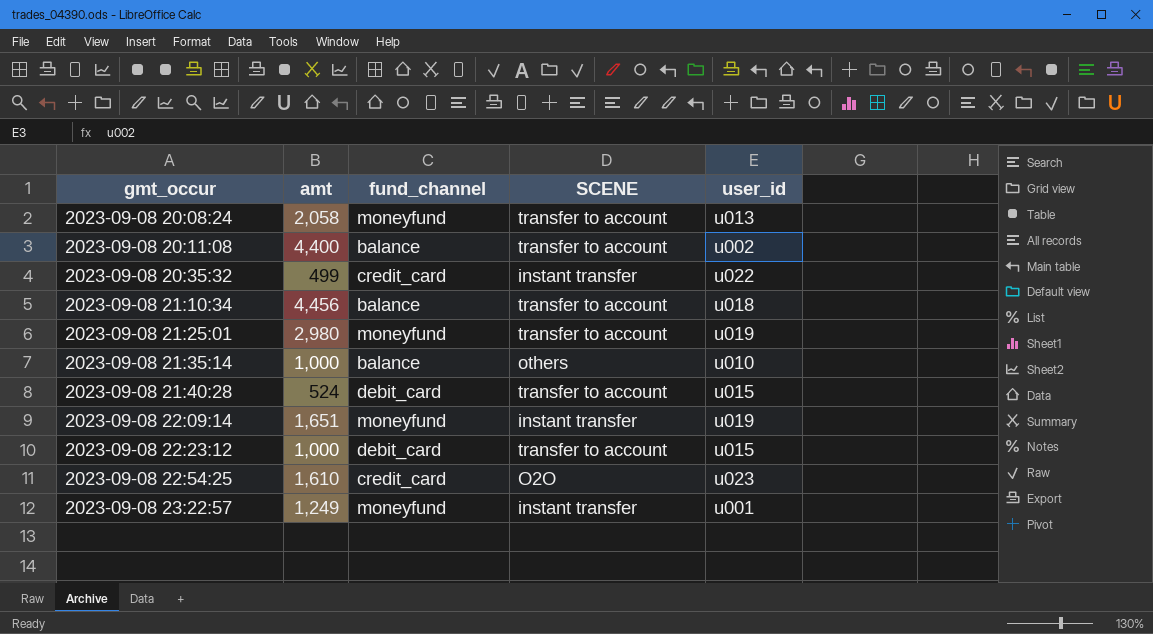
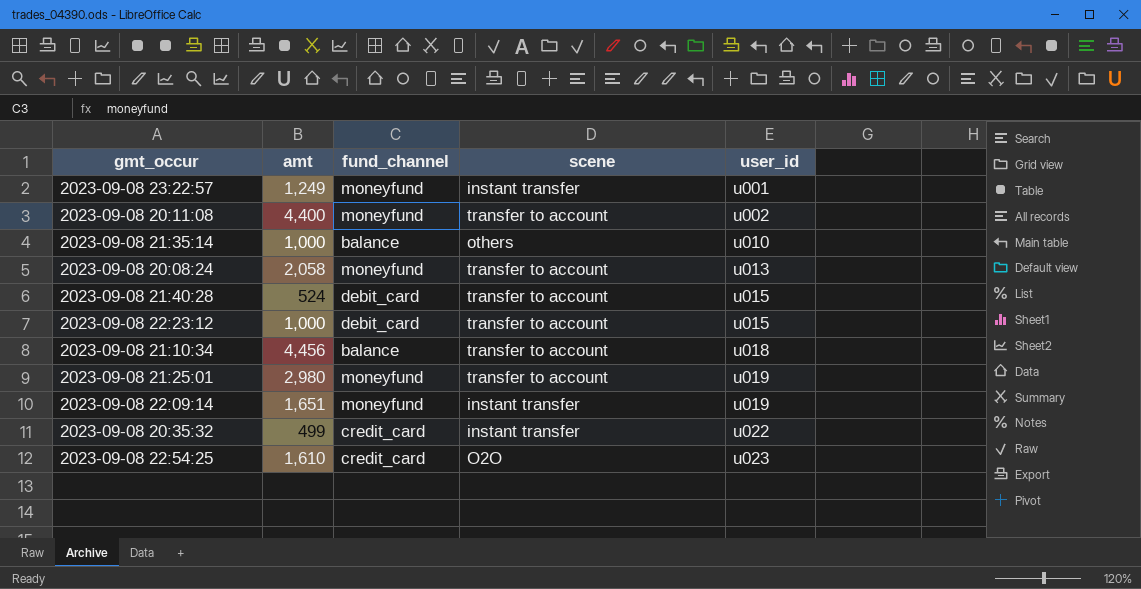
row order: gmt_occur ascending -> user_id ascending
column name: SCENE -> scene
2023-09-08 20:11:08 | fund_channel: balance -> moneyfund

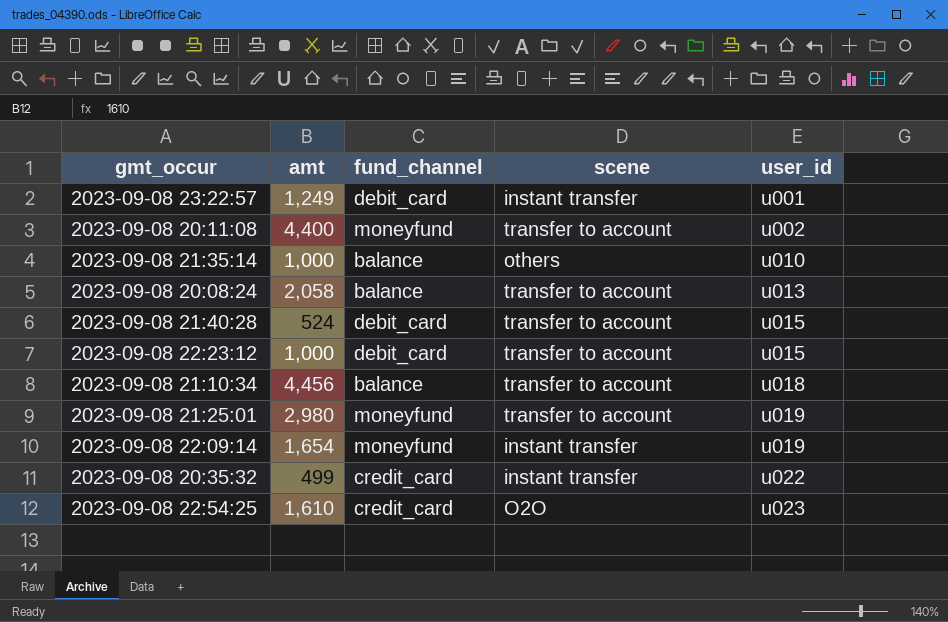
2023-09-08 23:22:57 | fund_channel: moneyfund -> debit_card
2023-09-08 20:08:24 | fund_channel: moneyfund -> balance
2023-09-08 22:09:14 | amt: 1,651 -> 1,654

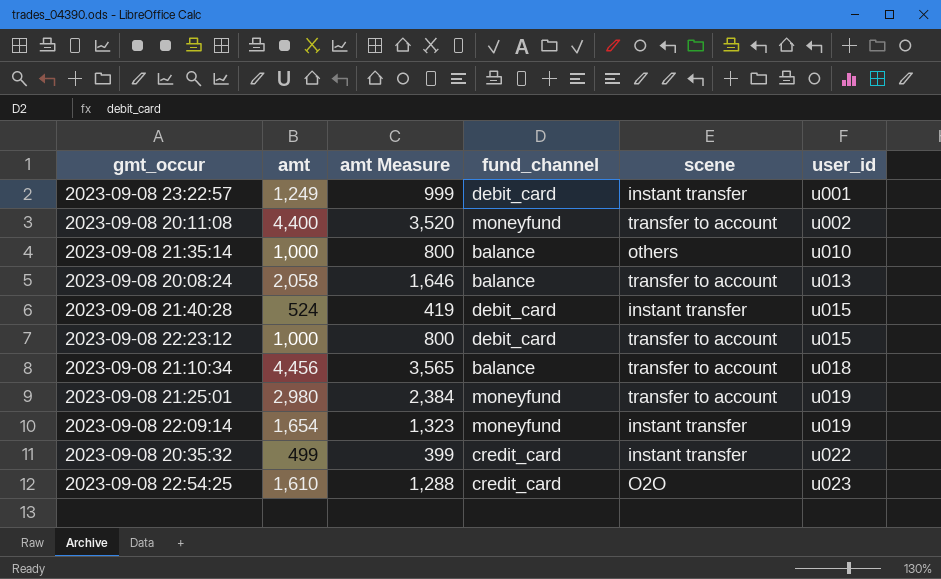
column amt Measure | formula: none -> [amt] * 0.8
2023-09-08 21:40:28 | scene: transfer to account -> instant transfer

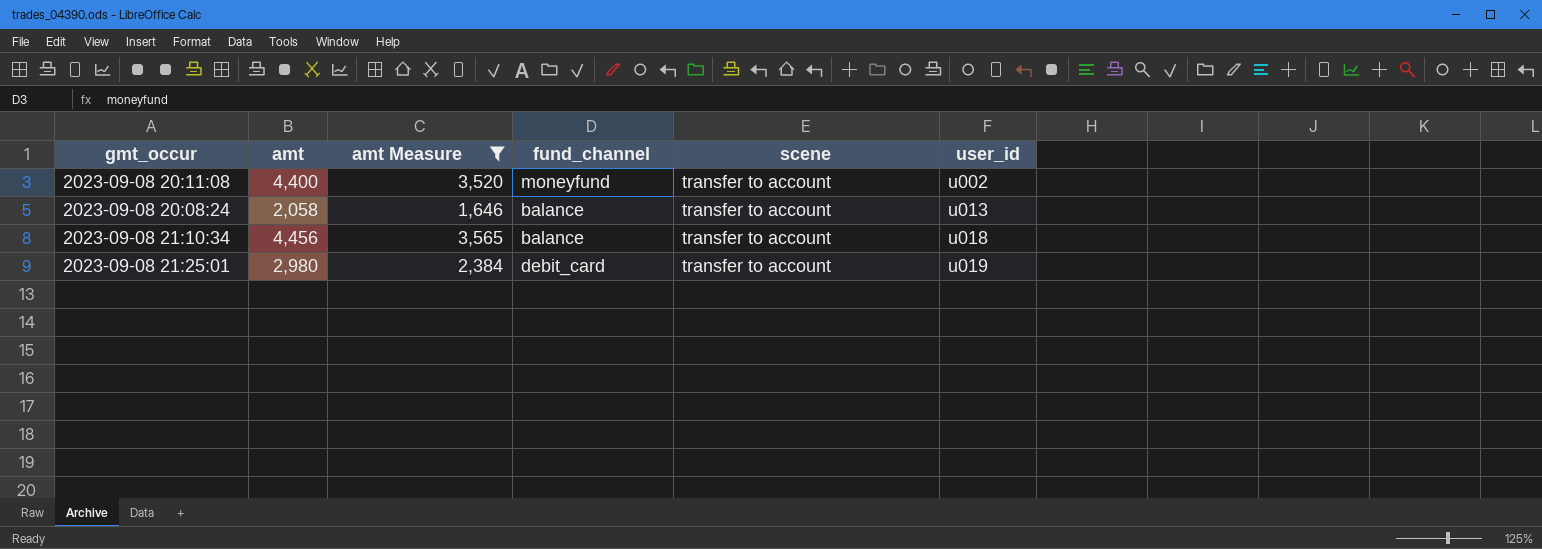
filter: none -> amt Measure >= 1,646
2023-09-08 21:25:01 | fund_channel: moneyfund -> debit_card

